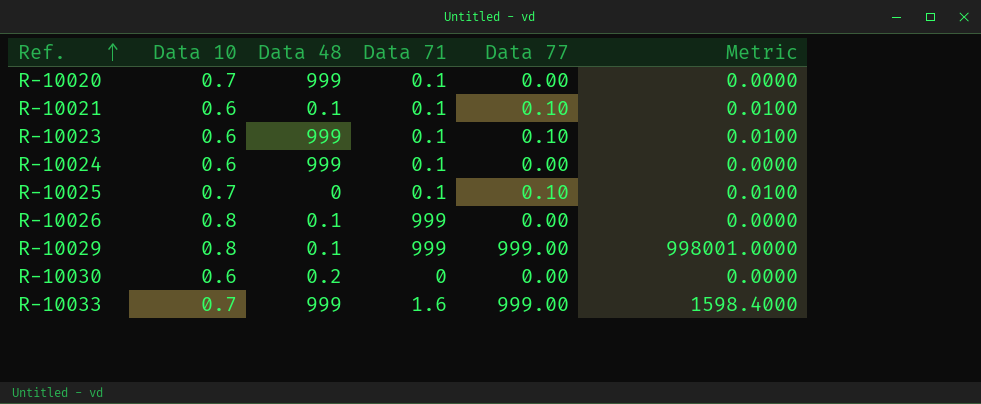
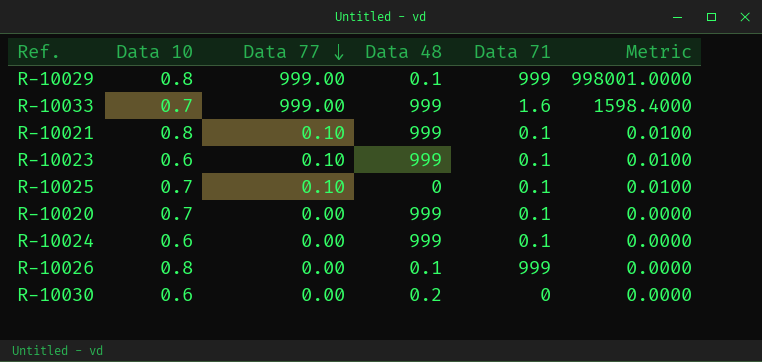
row order: Ref. ascending -> Data 77 descending
column Data 77 | position: 5 -> 3
R-10021 | Data 10: 0.6 -> 0.8
R-10021 | Data 48: 0.1 -> 999

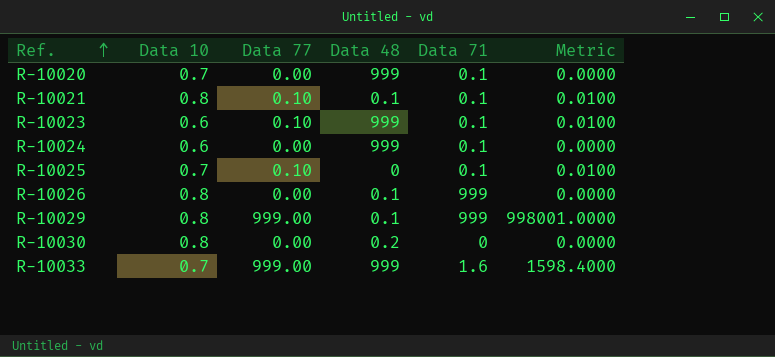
row order: Data 77 descending -> Ref. ascending
R-10021 | Data 48: 999 -> 0.1
R-10030 | Data 10: 0.6 -> 0.8

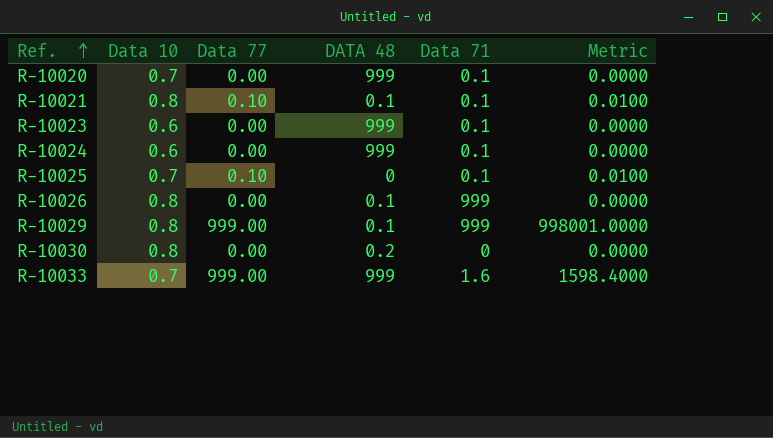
column name: Data 48 -> DATA 48
R-10023 | Data 77: 0.10 -> 0.00
R-10023 | Metric: 0.0100 -> 0.0000

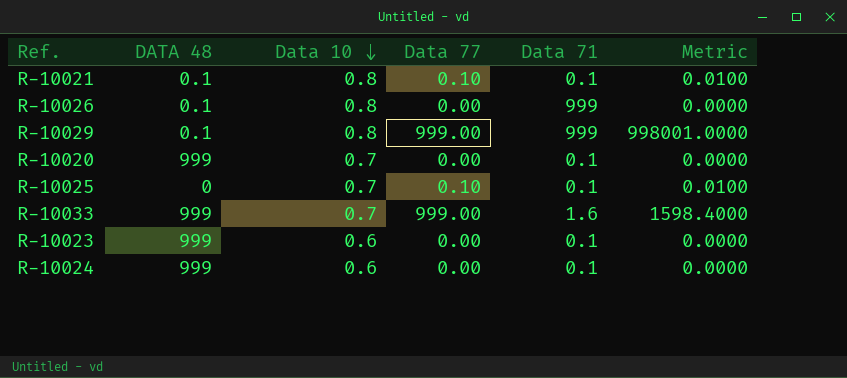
row order: Ref. ascending -> Data 10 descending
column DATA 48 | position: 4 -> 2
row R-10030: 0.8 | 0.00 | 0.2 | 0 | 0.0000 -> none

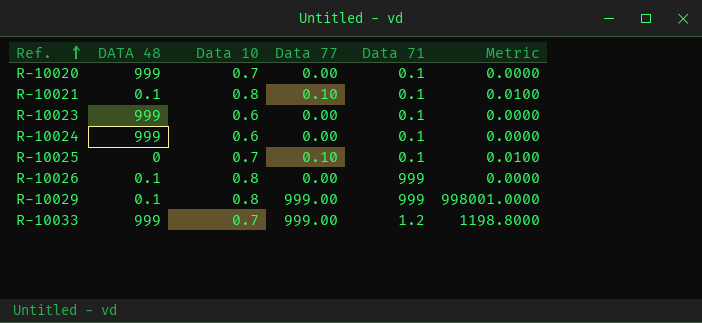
row order: Data 10 descending -> Ref. ascending
R-10033 | Data 71: 1.6 -> 1.2
R-10033 | Metric: 1598.4000 -> 1198.8000

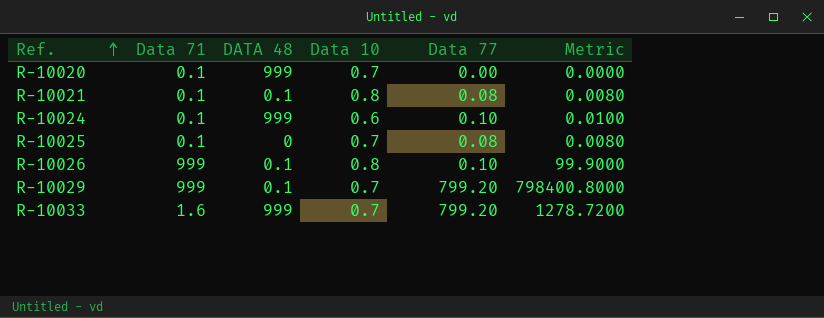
column Data 71 | position: 5 -> 2
row R-10023: 999 | 0.6 | 0.00 | 0.1 | 0.0000 -> none
R-10021 | Data 77: 0.10 -> 0.08
R-10021 | Metric: 0.0100 -> 0.0080
R-10024 | Data 77: 0.00 -> 0.10
R-10024 | Metric: 0.0000 -> 0.0100
R-10025 | Data 77: 0.10 -> 0.08
R-10025 | Metric: 0.0100 -> 0.0080
R-10026 | Data 77: 0.00 -> 0.10
R-10026 | Metric: 0.0000 -> 99.9000
R-10029 | Data 10: 0.8 -> 0.7
R-10029 | Data 77: 999.00 -> 799.20
R-10029 | Metric: 998001.0000 -> 798400.8000
R-10033 | Data 71: 1.2 -> 1.6
R-10033 | Data 77: 999.00 -> 799.20
R-10033 | Metric: 1198.8000 -> 1278.7200

